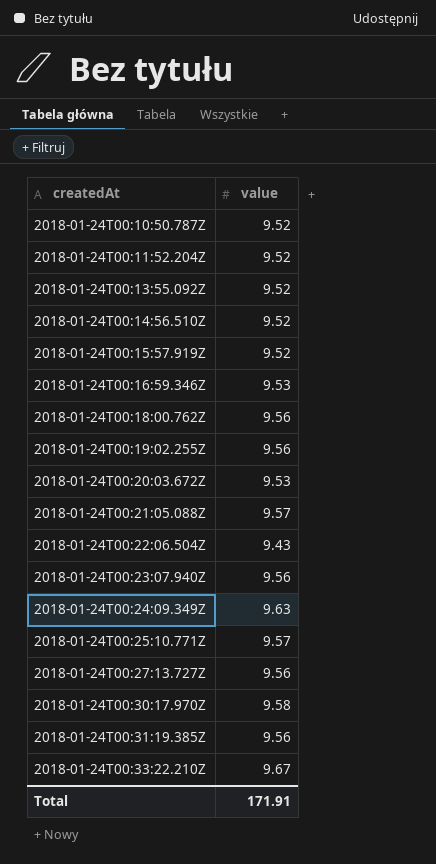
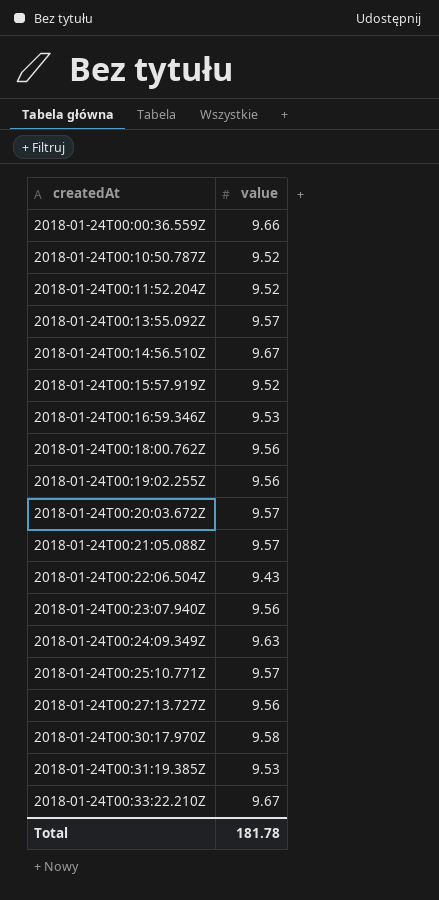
row 2018-01-24T00:00:36.559Z: none -> 9.66
2018-01-24T00:13:55.092Z | value: 9.52 -> 9.57
2018-01-24T00:14:56.510Z | value: 9.52 -> 9.67
2018-01-24T00:20:03.672Z | value: 9.53 -> 9.57
2018-01-24T00:31:19.385Z | value: 9.56 -> 9.53
Total | value: 171.91 -> 181.78

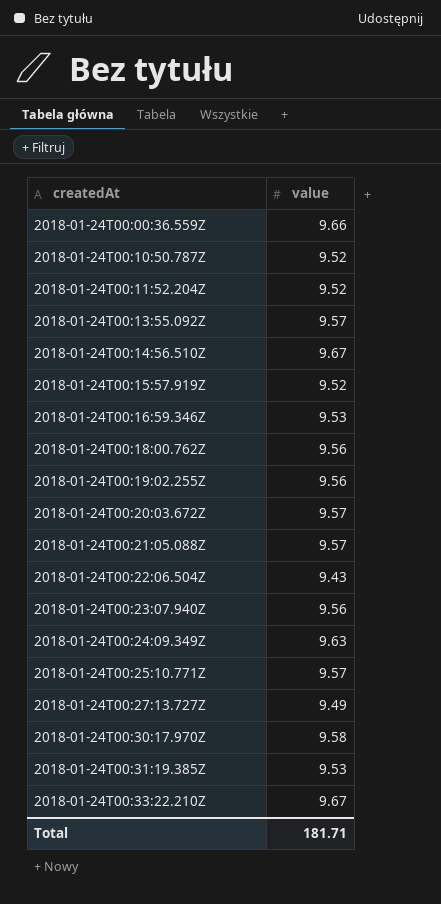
2018-01-24T00:27:13.727Z | value: 9.56 -> 9.49
Total | value: 181.78 -> 181.71

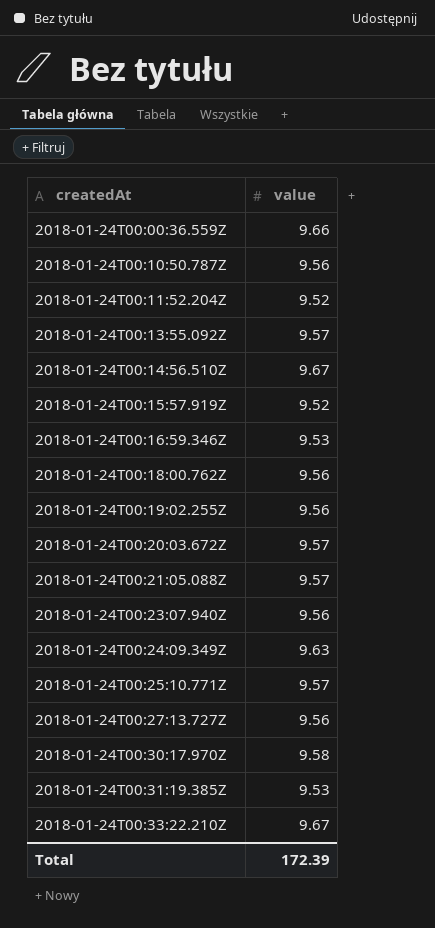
row 2018-01-24T00:22:06.504Z: 9.43 -> none
2018-01-24T00:10:50.787Z | value: 9.52 -> 9.56
2018-01-24T00:27:13.727Z | value: 9.49 -> 9.56
Total | value: 181.71 -> 172.39

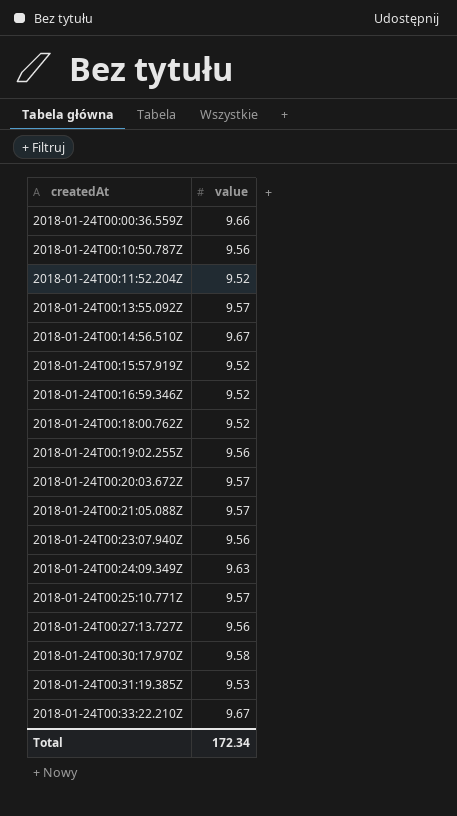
2018-01-24T00:16:59.346Z | value: 9.53 -> 9.52
2018-01-24T00:18:00.762Z | value: 9.56 -> 9.52
Total | value: 172.39 -> 172.34

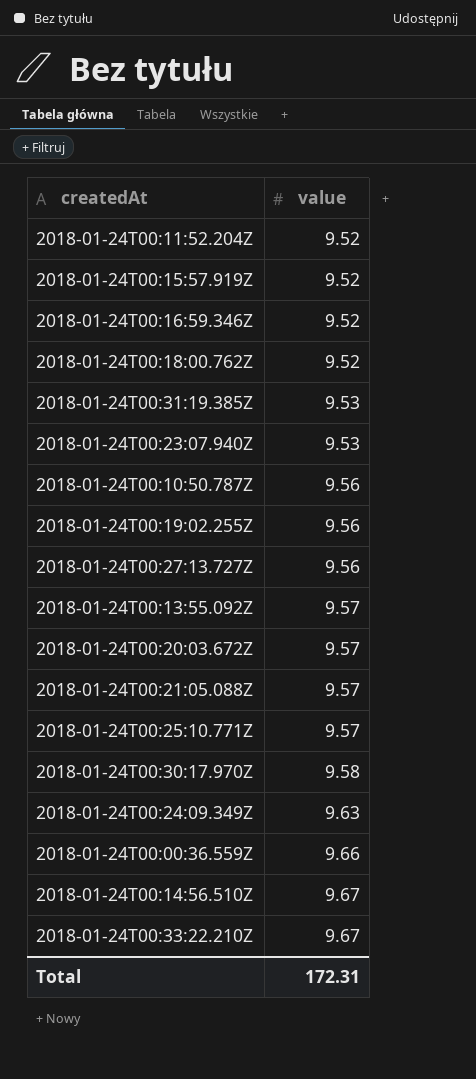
row order: createdAt ascending -> value ascending
2018-01-24T00:23:07.940Z | value: 9.56 -> 9.53
Total | value: 172.34 -> 172.31

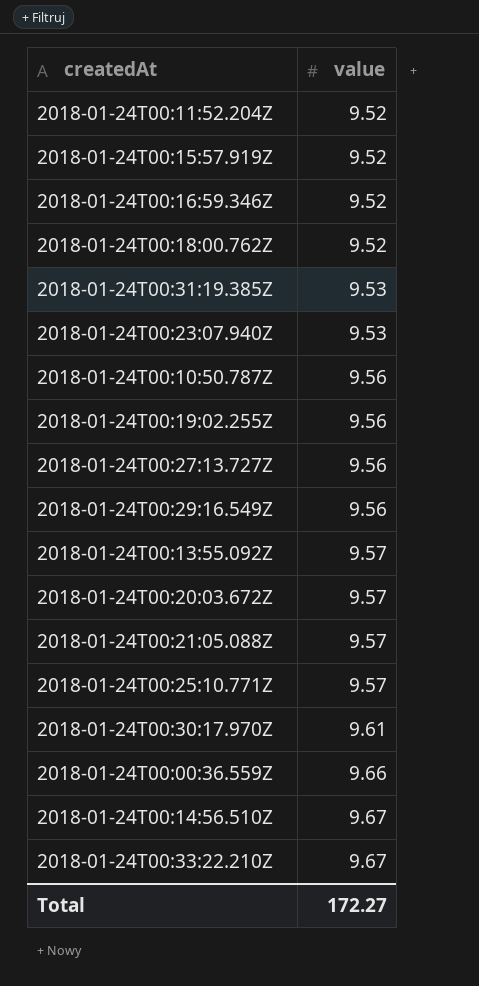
row 2018-01-24T00:24:09.349Z: 9.63 -> none
row 2018-01-24T00:29:16.549Z: none -> 9.56
2018-01-24T00:30:17.970Z | value: 9.58 -> 9.61
Total | value: 172.31 -> 172.27

